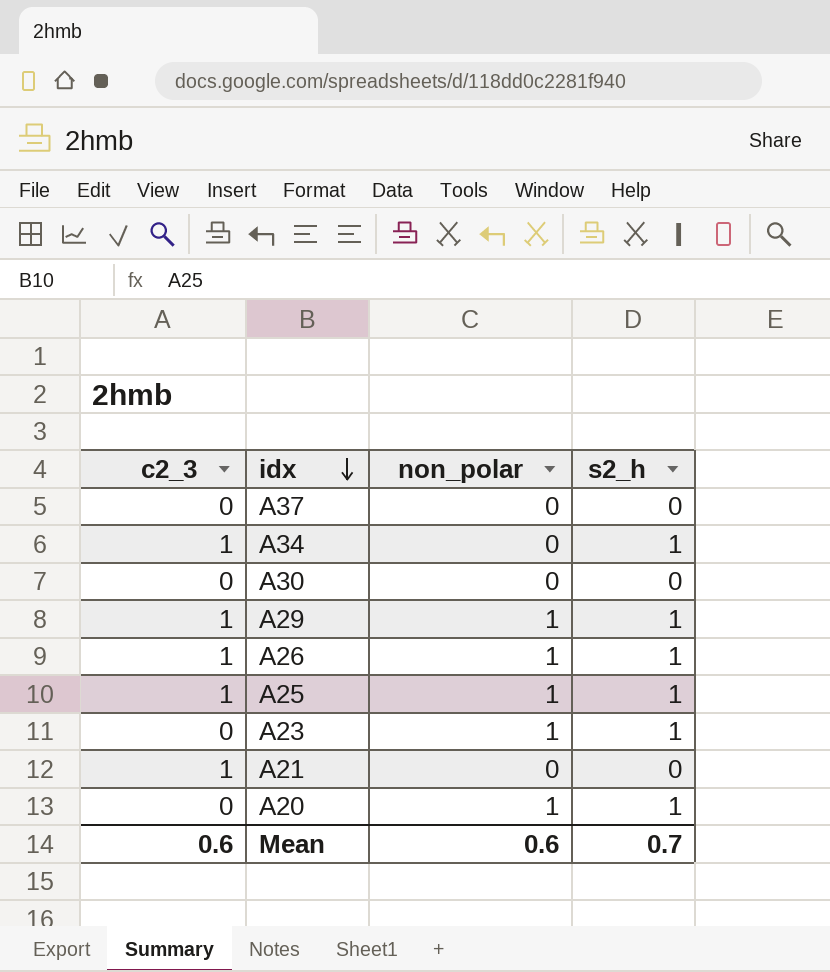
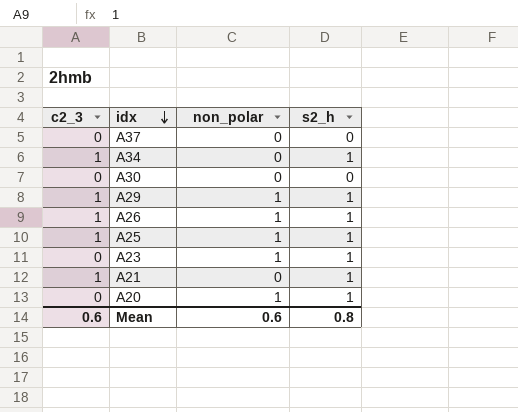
A21 | s2_h: 0 -> 1
Mean | s2_h: 0.7 -> 0.8

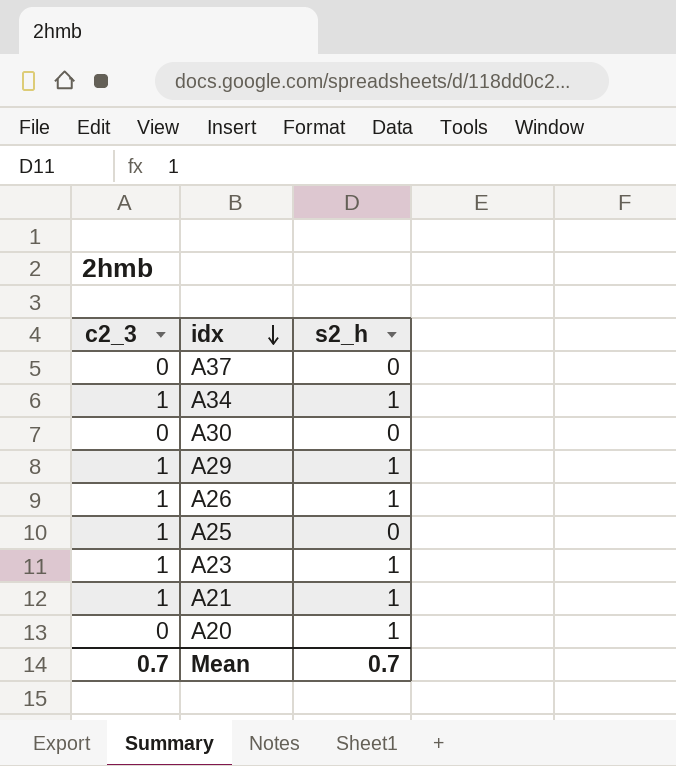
column non_polar | position: 3 -> none
A25 | s2_h: 1 -> 0
A23 | c2_3: 0 -> 1
Mean | c2_3: 0.6 -> 0.7
Mean | s2_h: 0.8 -> 0.7

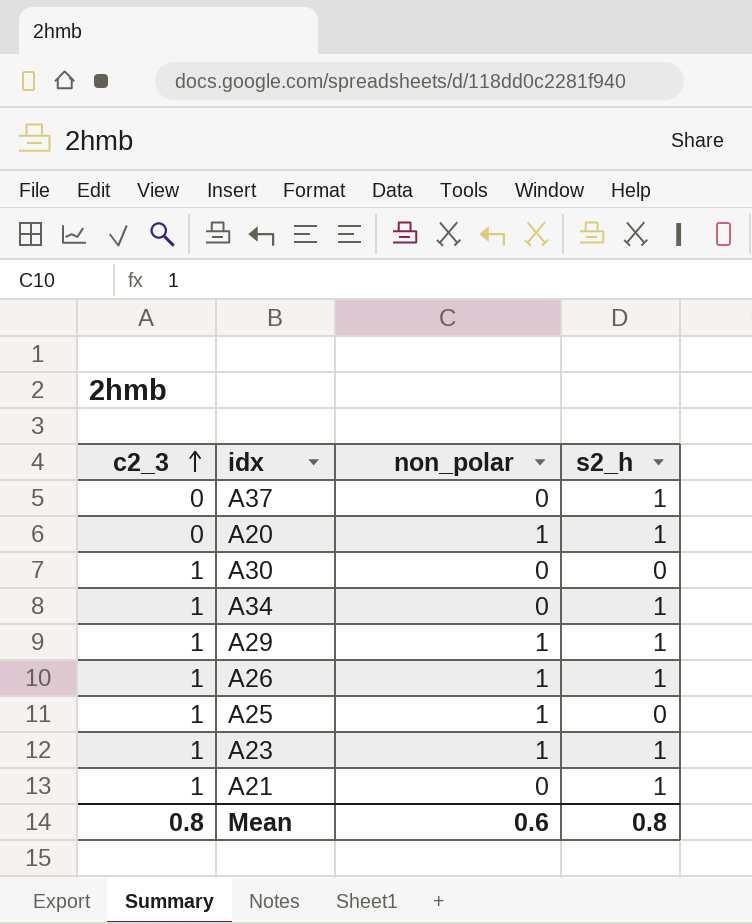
row order: idx descending -> c2_3 ascending
column non_polar | position: none -> 3
A37 | s2_h: 0 -> 1
A30 | c2_3: 0 -> 1
Mean | c2_3: 0.7 -> 0.8
Mean | s2_h: 0.7 -> 0.8

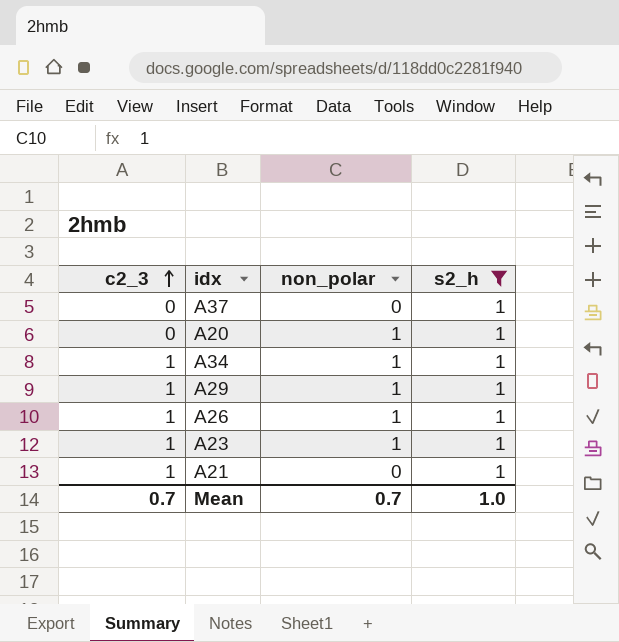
filter: none -> s2_h = 1
A34 | non_polar: 0 -> 1
Mean | c2_3: 0.8 -> 0.7
Mean | non_polar: 0.6 -> 0.7
Mean | s2_h: 0.8 -> 1.0

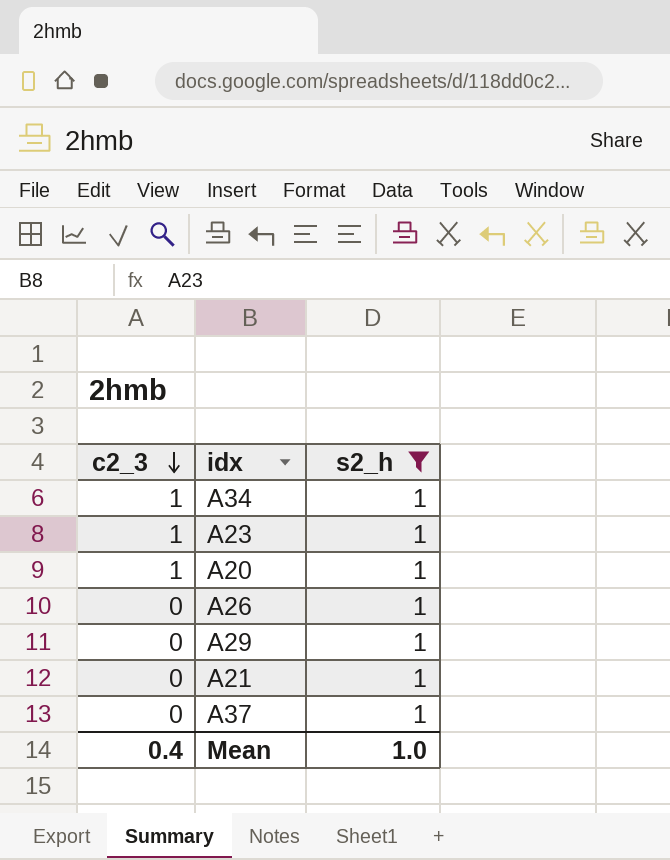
row order: c2_3 ascending -> c2_3 descending
column non_polar | position: 3 -> none
A20 | c2_3: 0 -> 1
A26 | c2_3: 1 -> 0
A29 | c2_3: 1 -> 0
A21 | c2_3: 1 -> 0
Mean | c2_3: 0.7 -> 0.4

